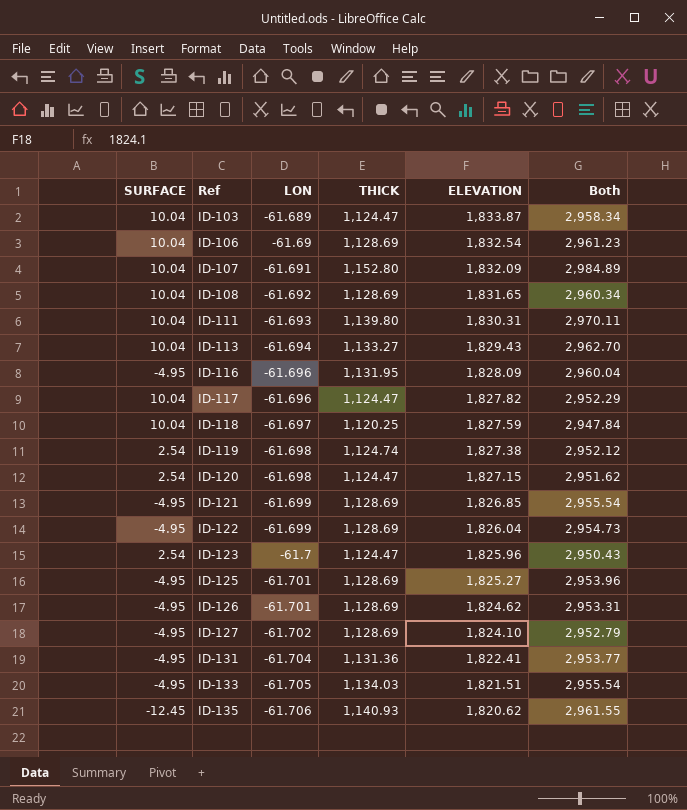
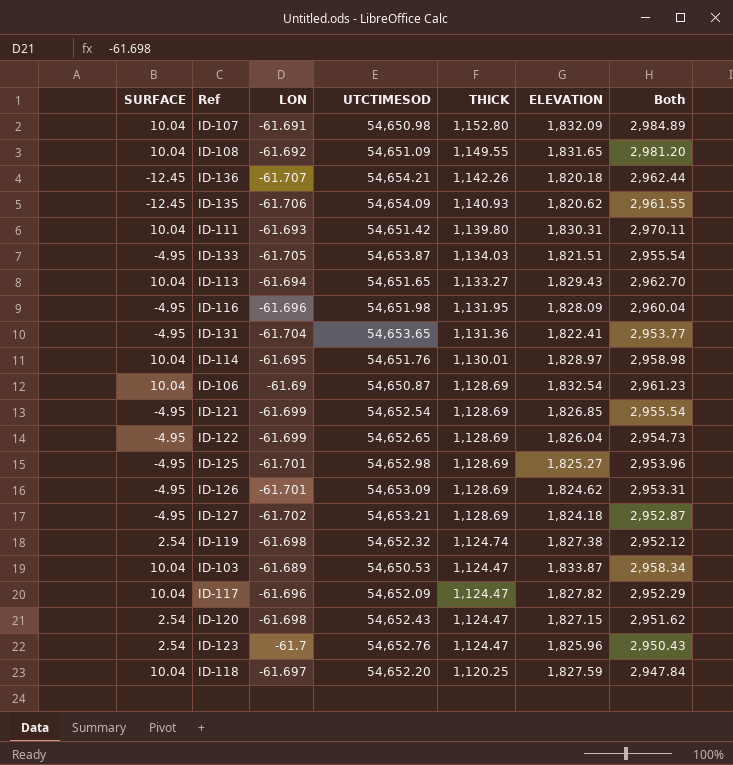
row order: Ref ascending -> THICK descending
column UTCTIMESOD | position: none -> 4
ID-108 | THICK: 1,128.69 -> 1,149.55
ID-108 | Both: 2,960.34 -> 2,981.20
row ID-136: none -> -12.45 | -61.707 | 54,654.21 | 1,142.26 | 1,820.18 | 2,962.44
row ID-114: none -> 10.04 | -61.695 | 54,651.76 | 1,130.01 | 1,828.97 | 2,958.98
ID-127 | ELEVATION: 1,824.10 -> 1,824.18
ID-127 | Both: 2,952.79 -> 2,952.87

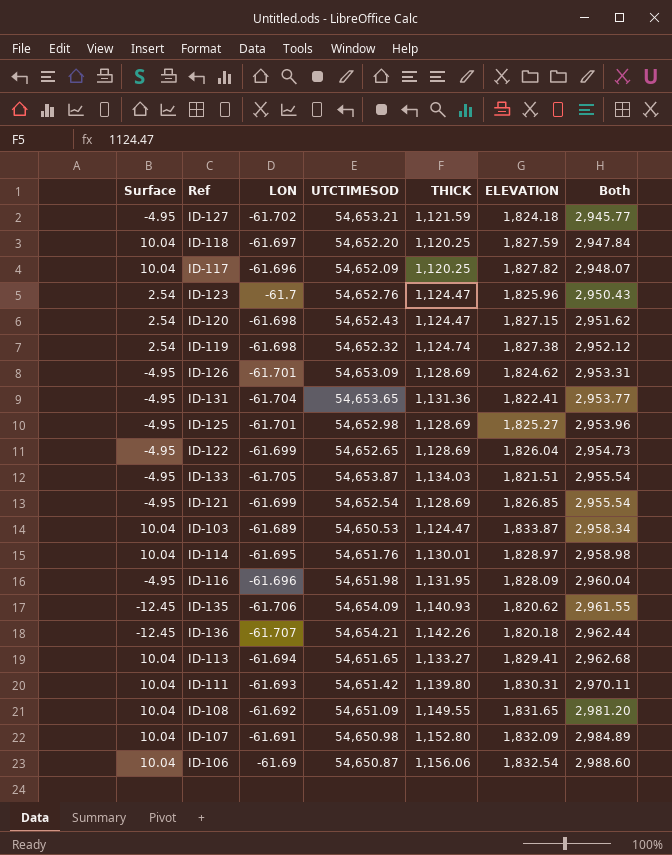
row order: THICK descending -> Both ascending
column name: SURFACE -> Surface
ID-127 | THICK: 1,128.69 -> 1,121.59
ID-127 | Both: 2,952.87 -> 2,945.77
ID-117 | THICK: 1,124.47 -> 1,120.25
ID-117 | Both: 2,952.29 -> 2,948.07
ID-113 | ELEVATION: 1,829.43 -> 1,829.41
ID-113 | Both: 2,962.70 -> 2,962.68
ID-106 | THICK: 1,128.69 -> 1,156.06
ID-106 | Both: 2,961.23 -> 2,988.60

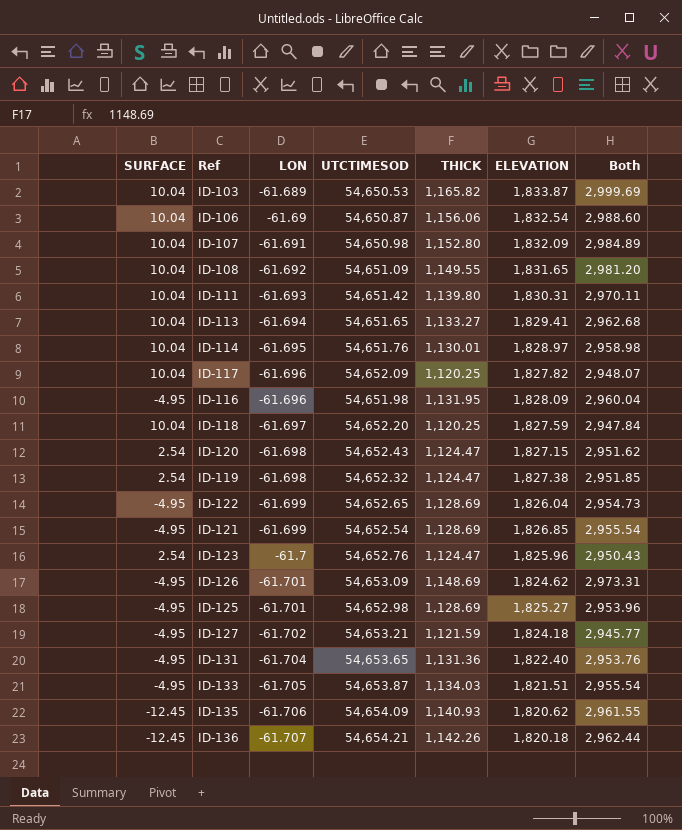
row order: Both ascending -> LON descending
column name: Surface -> SURFACE
ID-103 | THICK: 1,124.47 -> 1,165.82
ID-103 | Both: 2,958.34 -> 2,999.69
ID-119 | THICK: 1,124.74 -> 1,124.47
ID-119 | Both: 2,952.12 -> 2,951.85
ID-126 | THICK: 1,128.69 -> 1,148.69
ID-126 | Both: 2,953.31 -> 2,973.31
ID-131 | ELEVATION: 1,822.41 -> 1,822.40
ID-131 | Both: 2,953.77 -> 2,953.76

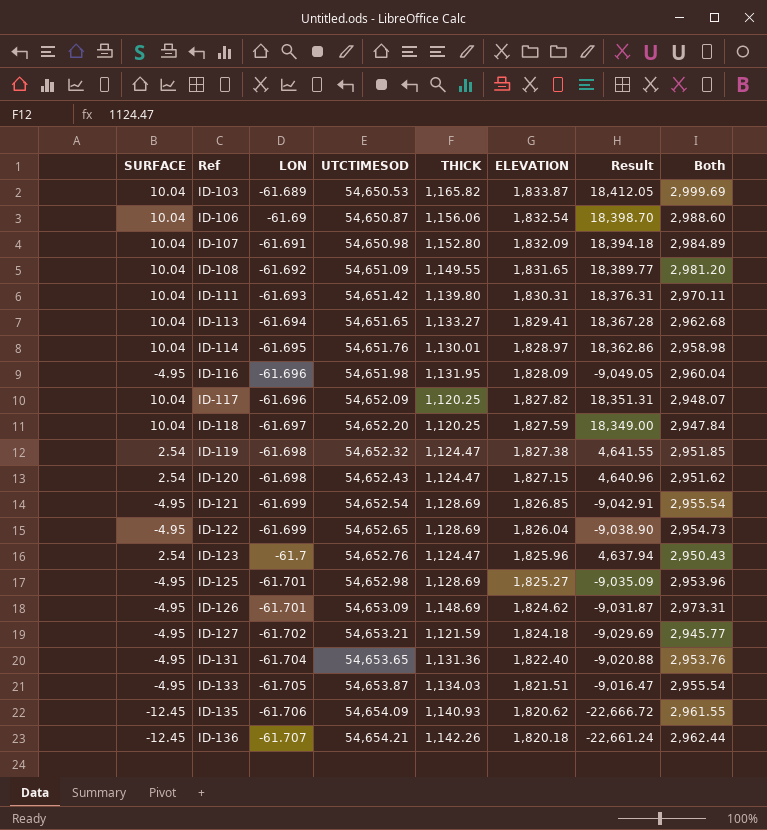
row order: LON descending -> Ref ascending
column Result | formula: none -> [SURFACE] * [ELEVATION]

